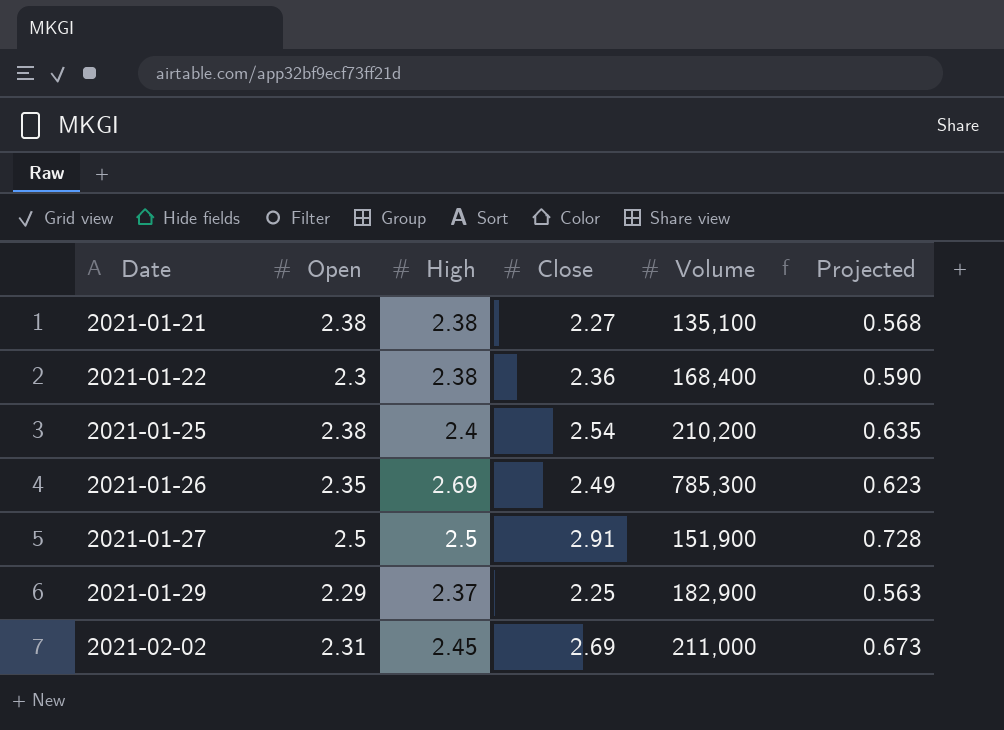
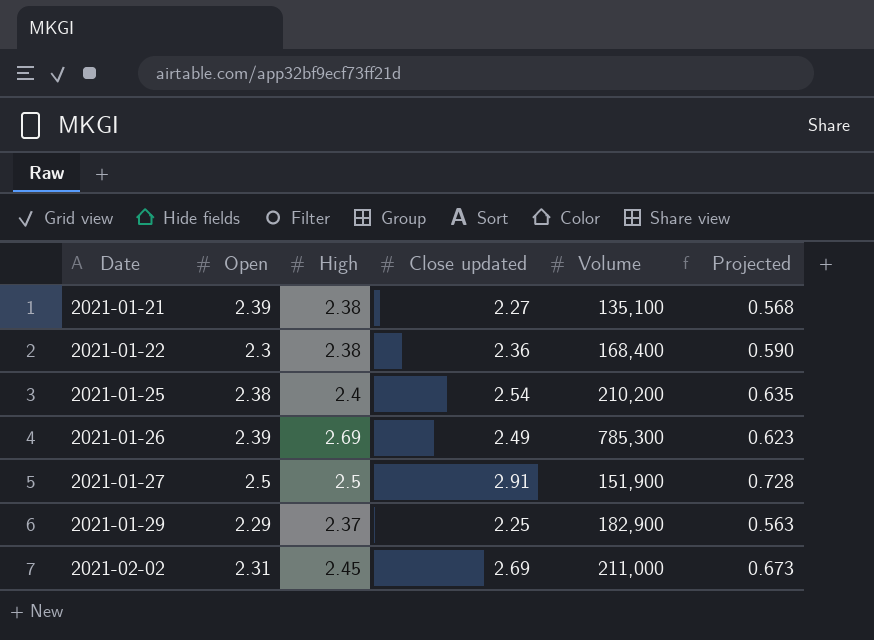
column name: Close -> Close updated
2021-01-21 | Open: 2.38 -> 2.39
2021-01-26 | Open: 2.35 -> 2.39

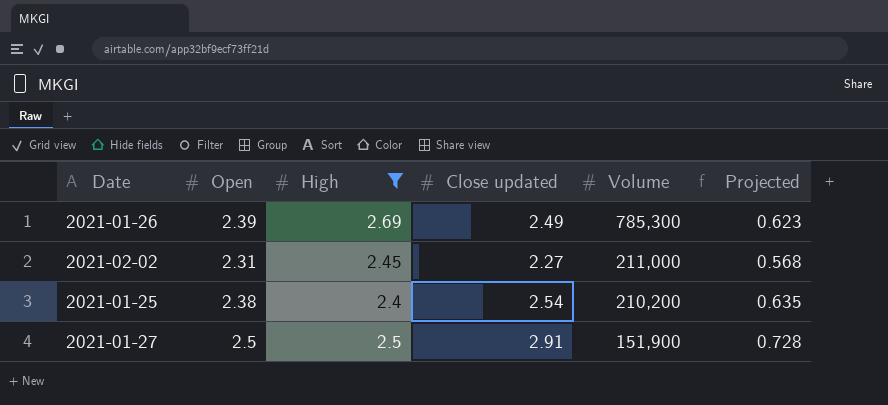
filter: none -> High >= 2.4
row order: Date ascending -> Volume descending
2021-02-02 | Close updated: 2.69 -> 2.27
2021-02-02 | Projected: 0.673 -> 0.568

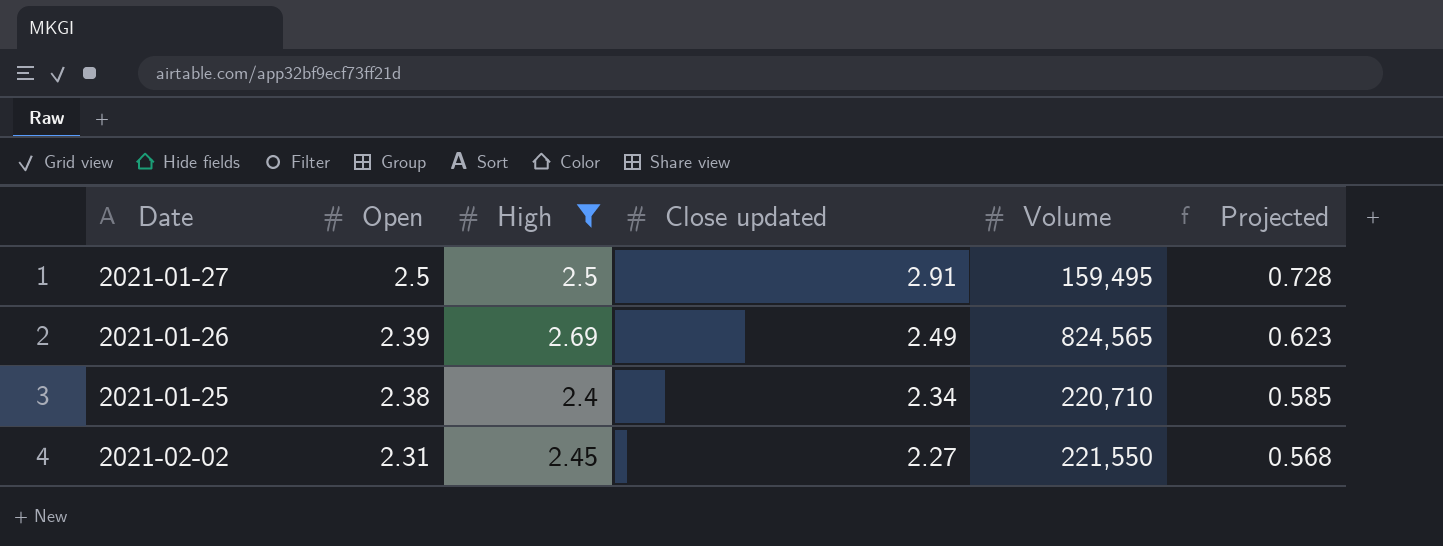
row order: Volume descending -> Open descending
2021-01-27 | Volume: 151,900 -> 159,495
2021-01-26 | Volume: 785,300 -> 824,565
2021-01-25 | Close updated: 2.54 -> 2.34
2021-01-25 | Volume: 210,200 -> 220,710
2021-01-25 | Projected: 0.635 -> 0.585
2021-02-02 | Volume: 211,000 -> 221,550

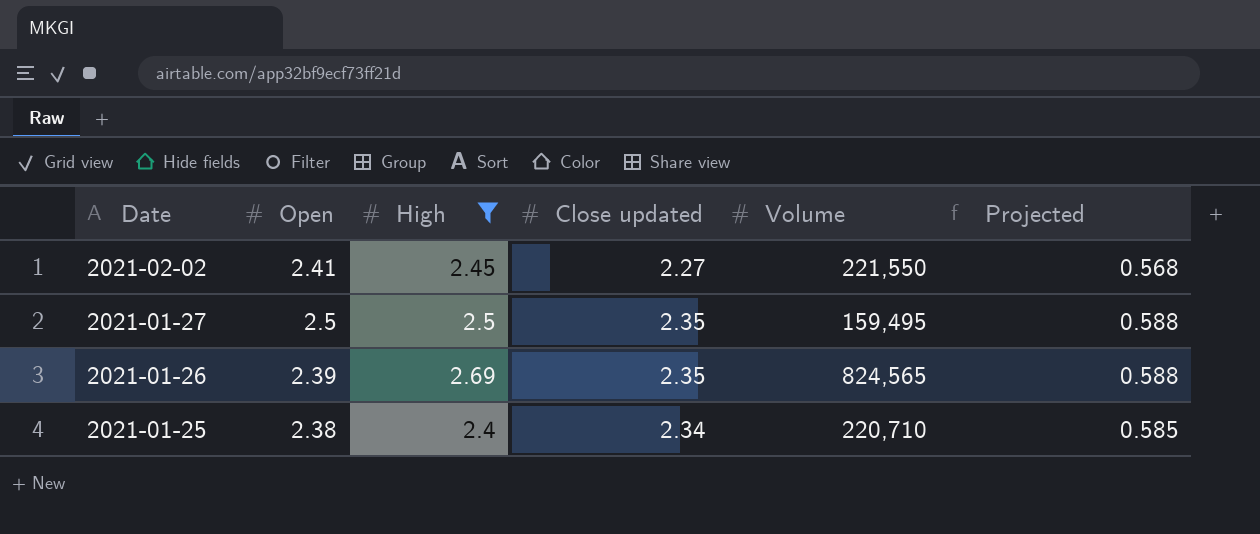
row order: Open descending -> Date descending
2021-02-02 | Open: 2.31 -> 2.41
2021-01-27 | Close updated: 2.91 -> 2.35
2021-01-27 | Projected: 0.728 -> 0.588
2021-01-26 | Close updated: 2.49 -> 2.35
2021-01-26 | Projected: 0.623 -> 0.588

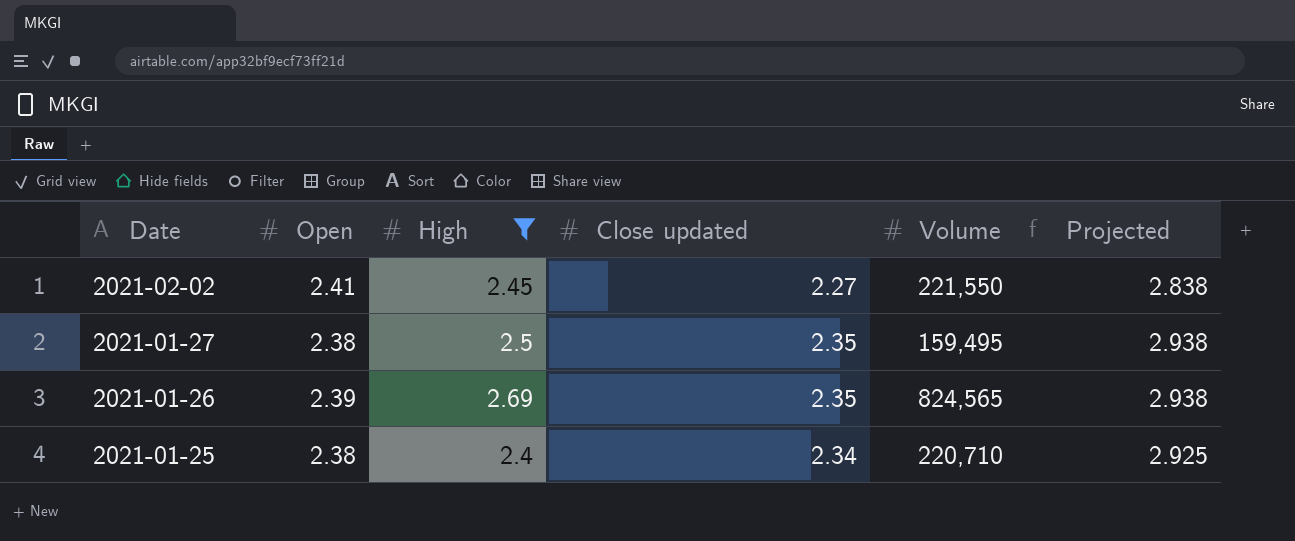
column Projected | formula: [Close updated] * 0.25 -> [Close updated] * 1.25
2021-01-27 | Open: 2.5 -> 2.38

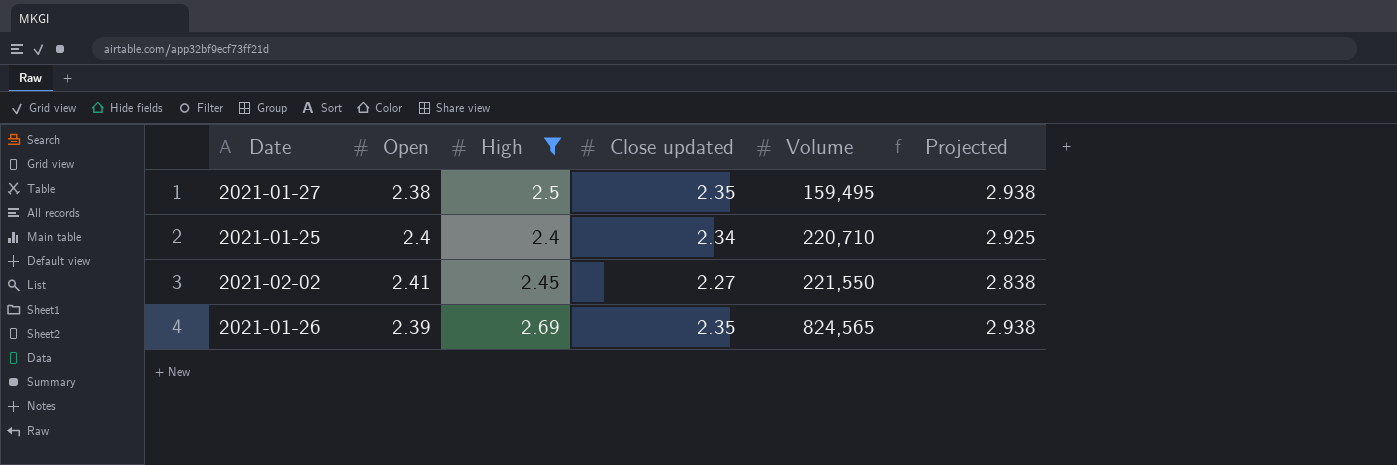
row order: Date descending -> Volume ascending
2021-01-25 | Open: 2.38 -> 2.4

